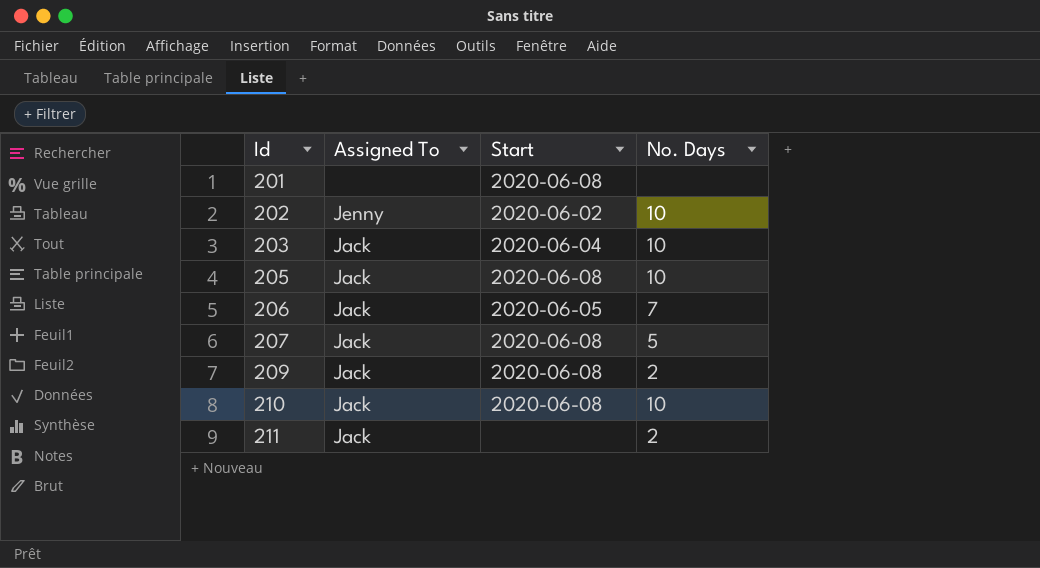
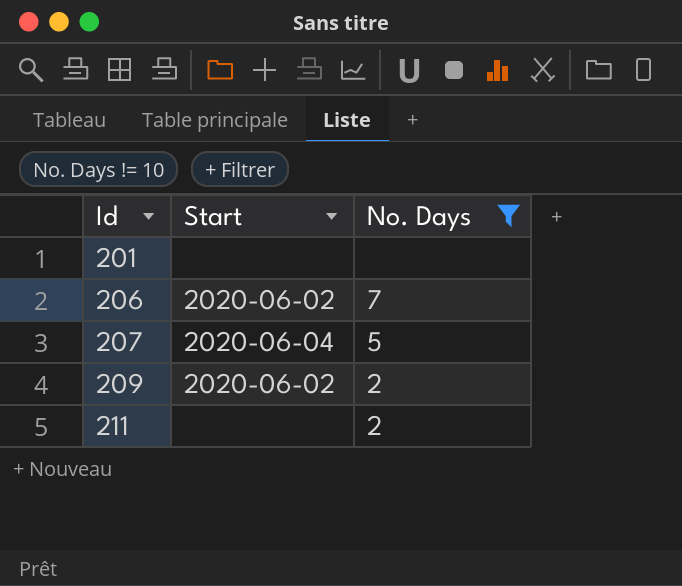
filter: none -> No. Days != 10
column Assigned To | position: 2 -> none
201 | Start: 2020-06-08 -> none
206 | Start: 2020-06-05 -> 2020-06-02
207 | Start: 2020-06-08 -> 2020-06-04
209 | Start: 2020-06-08 -> 2020-06-02

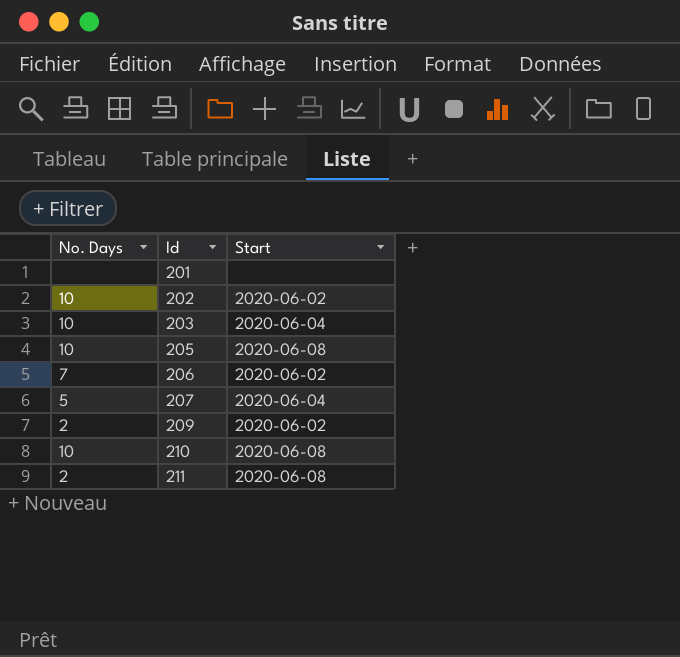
filter: No. Days != 10 -> none
column No. Days | position: 3 -> 1
211 | Start: none -> 2020-06-08

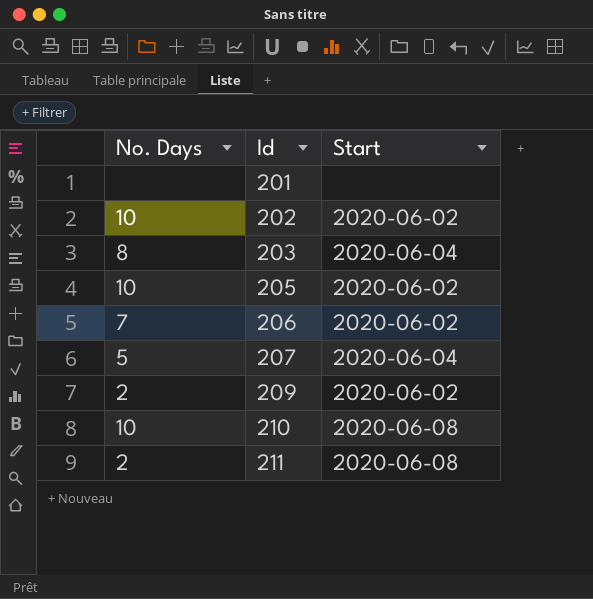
203 | No. Days: 10 -> 8
205 | Start: 2020-06-08 -> 2020-06-02

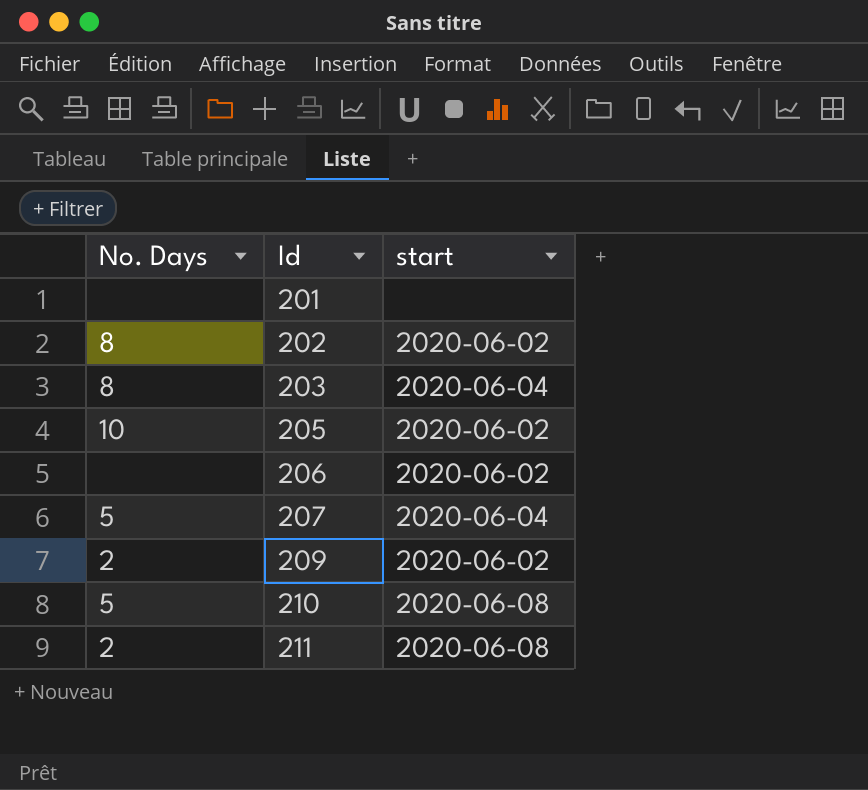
column name: Start -> start
202 | No. Days: 10 -> 8
206 | No. Days: 7 -> none
210 | No. Days: 10 -> 5

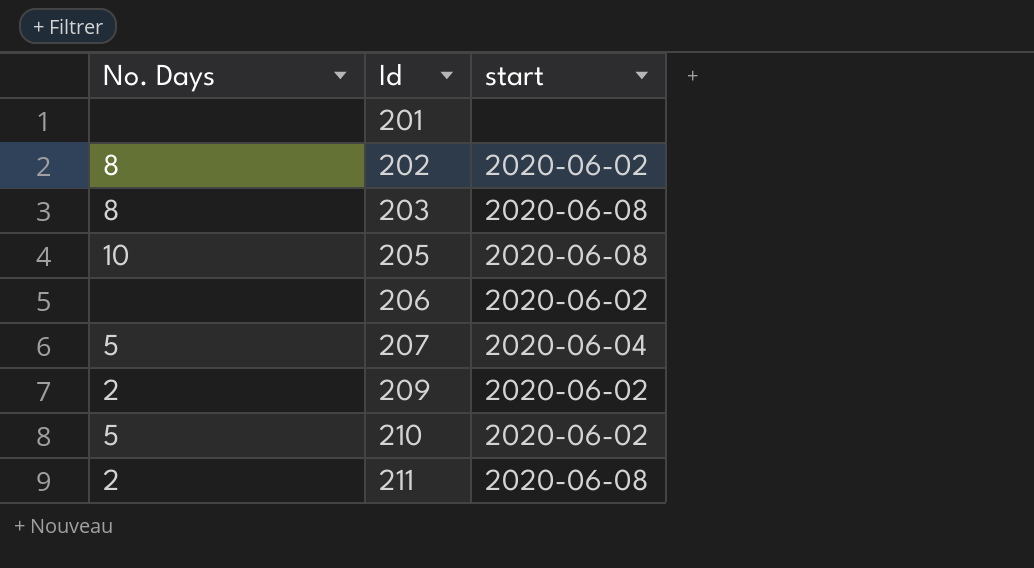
203 | start: 2020-06-04 -> 2020-06-08
205 | start: 2020-06-02 -> 2020-06-08
210 | start: 2020-06-08 -> 2020-06-02

